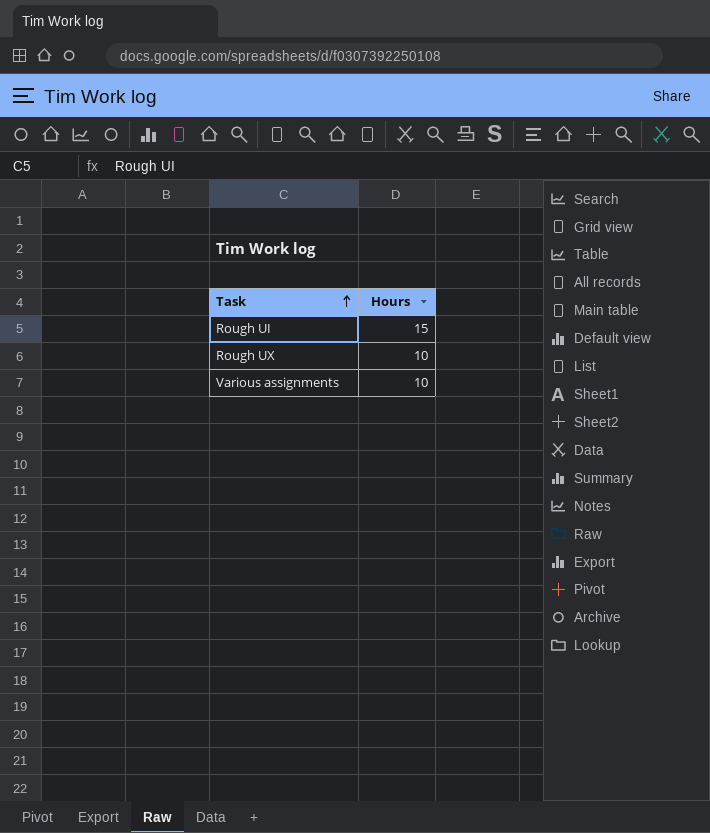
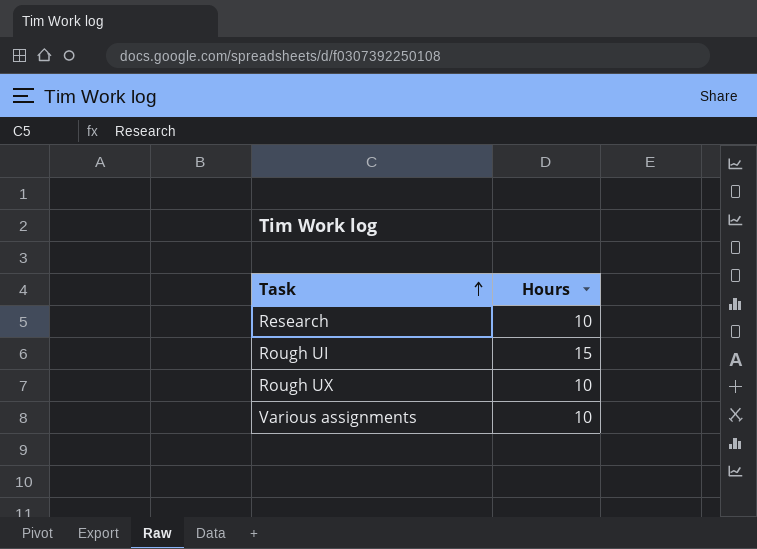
row Research: none -> 10

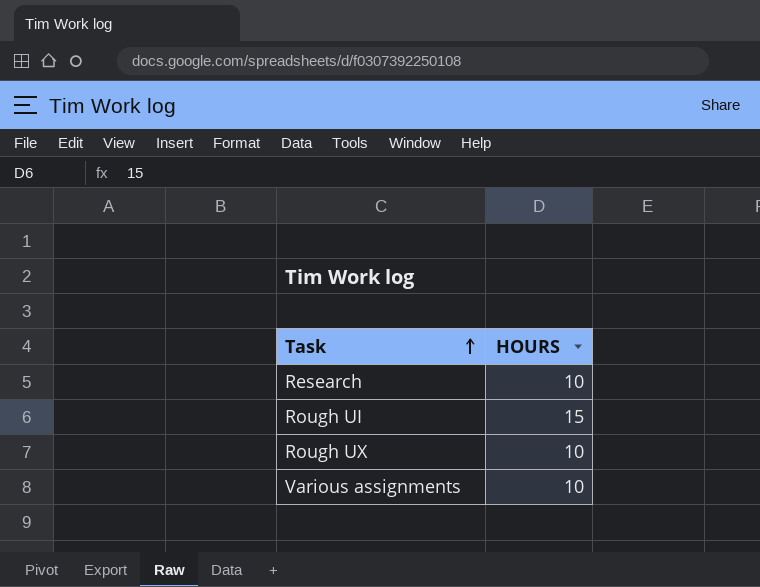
column name: Hours -> HOURS

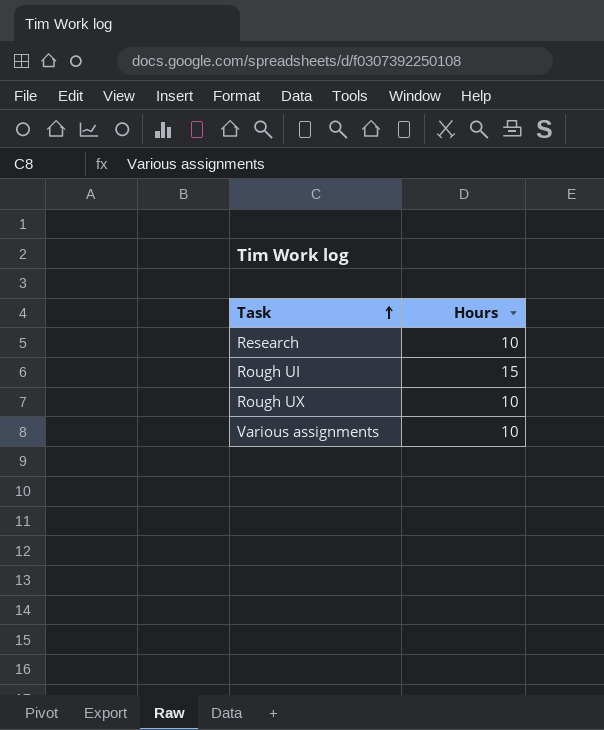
column name: HOURS -> Hours

